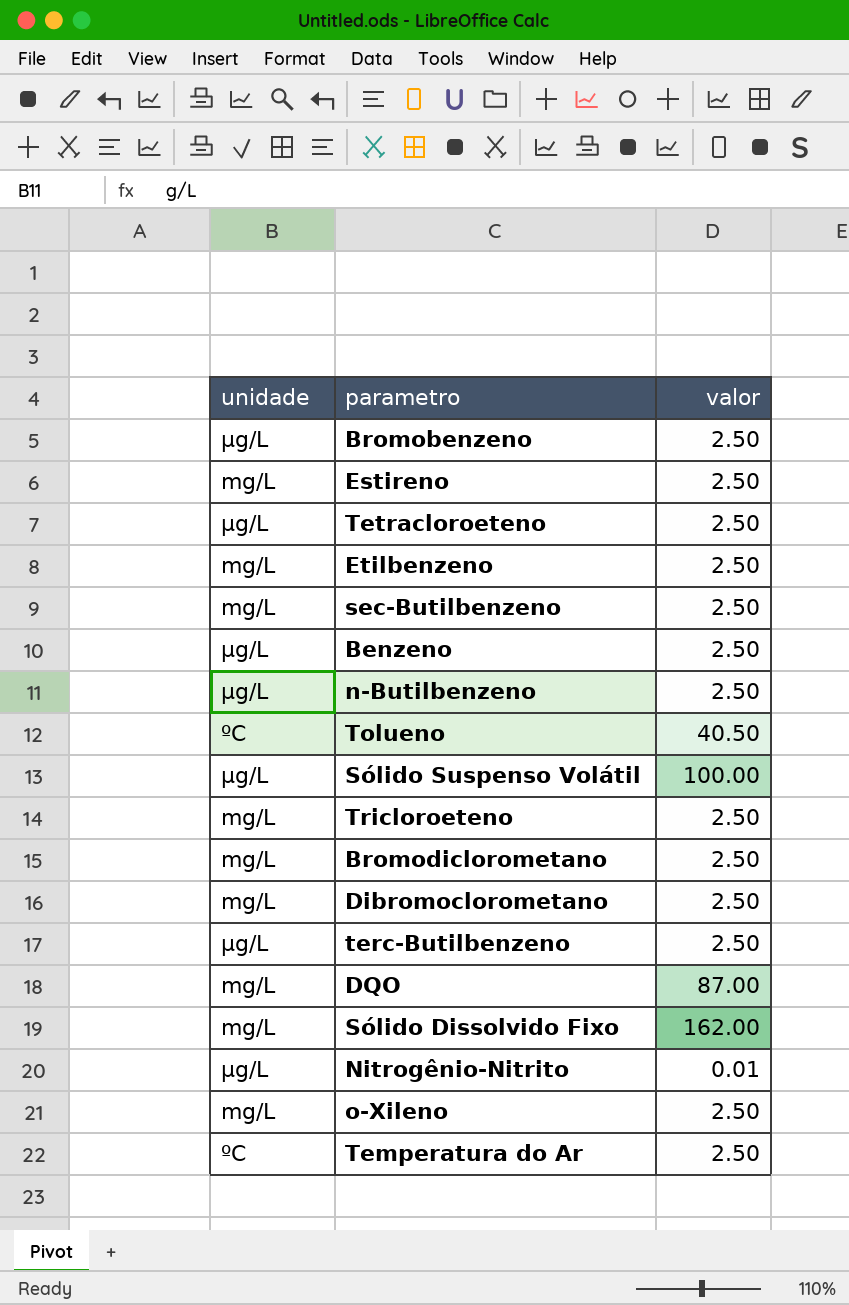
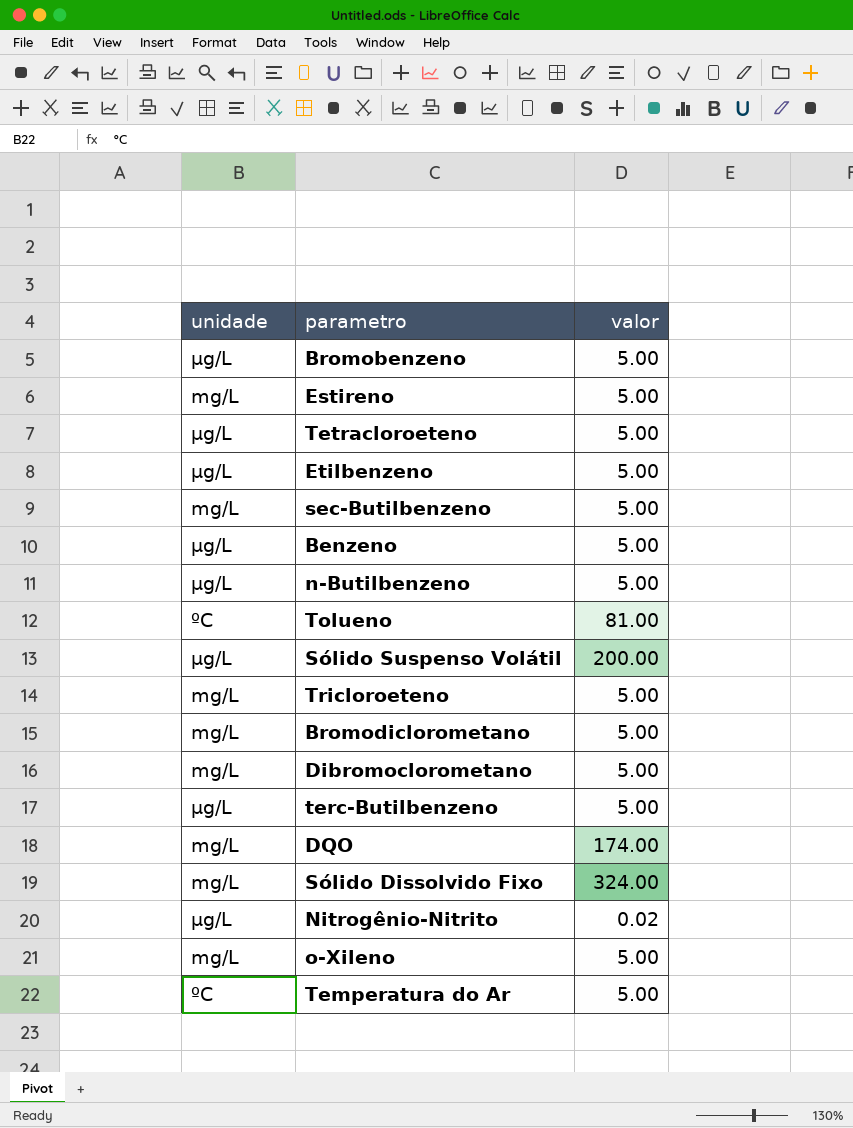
Bromobenzeno | valor: 2.50 -> 5.00
Estireno | valor: 2.50 -> 5.00
Tetracloroeteno | valor: 2.50 -> 5.00
Etilbenzeno | unidade: mg/L -> µg/L
Etilbenzeno | valor: 2.50 -> 5.00
sec-Butilbenzeno | valor: 2.50 -> 5.00
Benzeno | valor: 2.50 -> 5.00
n-Butilbenzeno | valor: 2.50 -> 5.00
Tolueno | valor: 40.50 -> 81.00
Sólido Suspenso Volátil | valor: 100.00 -> 200.00
Tricloroeteno | valor: 2.50 -> 5.00
Bromodiclorometano | valor: 2.50 -> 5.00
Dibromoclorometano | valor: 2.50 -> 5.00
terc-Butilbenzeno | valor: 2.50 -> 5.00
DQO | valor: 87.00 -> 174.00
Sólido Dissolvido Fixo | valor: 162.00 -> 324.00
Nitrogênio-Nitrito | valor: 0.01 -> 0.02
o-Xileno | valor: 2.50 -> 5.00
Temperatura do Ar | valor: 2.50 -> 5.00

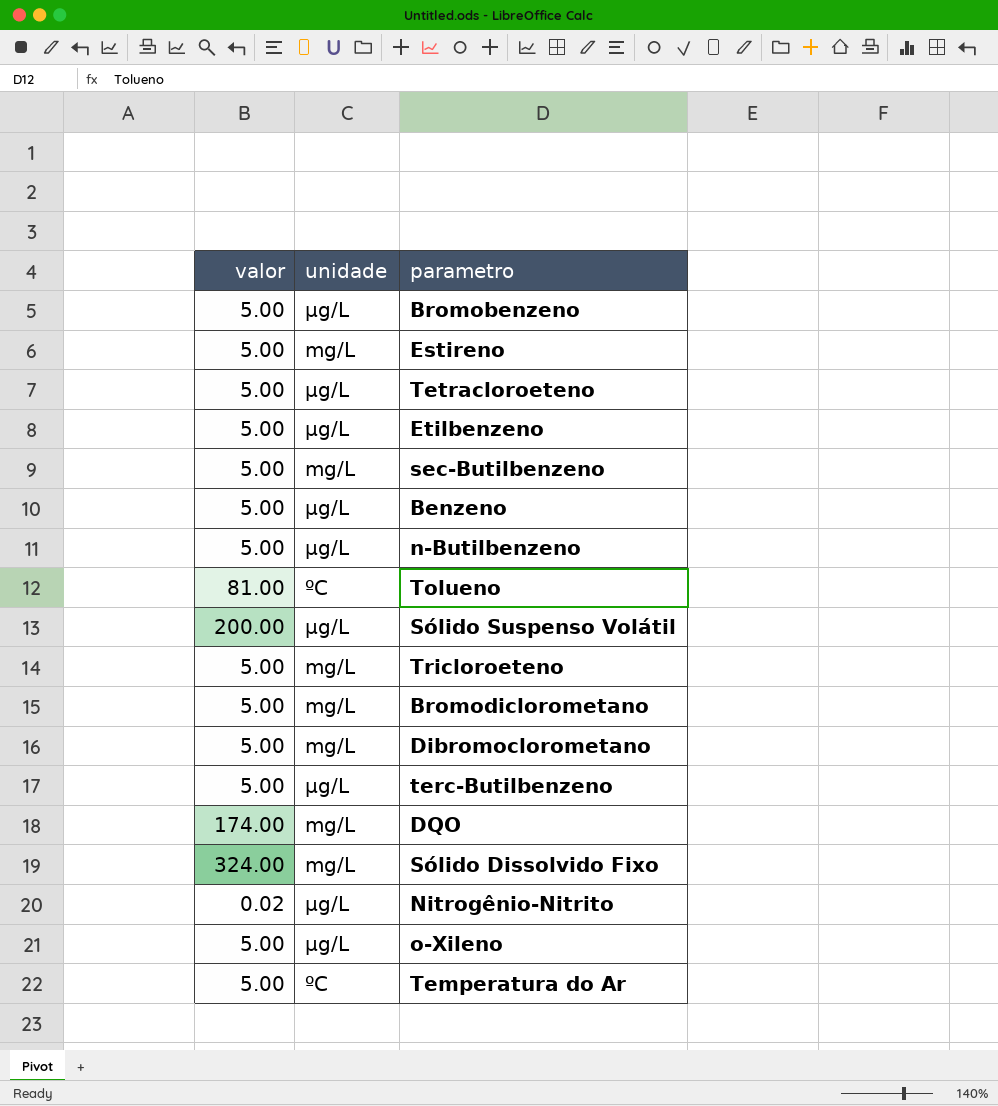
column valor | position: 3 -> 1
o-Xileno | unidade: mg/L -> µg/L

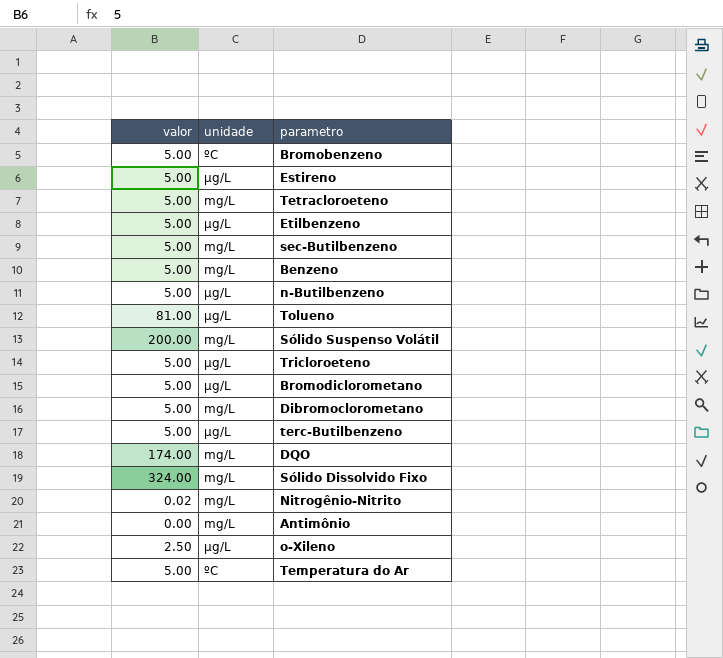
Bromobenzeno | unidade: µg/L -> ºC
Estireno | unidade: mg/L -> µg/L
Tetracloroeteno | unidade: µg/L -> mg/L
Benzeno | unidade: µg/L -> mg/L
Tolueno | unidade: ºC -> µg/L
Sólido Suspenso Volátil | unidade: µg/L -> mg/L
Tricloroeteno | unidade: mg/L -> µg/L
Bromodiclorometano | unidade: mg/L -> µg/L
Nitrogênio-Nitrito | unidade: µg/L -> mg/L
row Antimônio: none -> 0.00 | mg/L
o-Xileno | valor: 5.00 -> 2.50

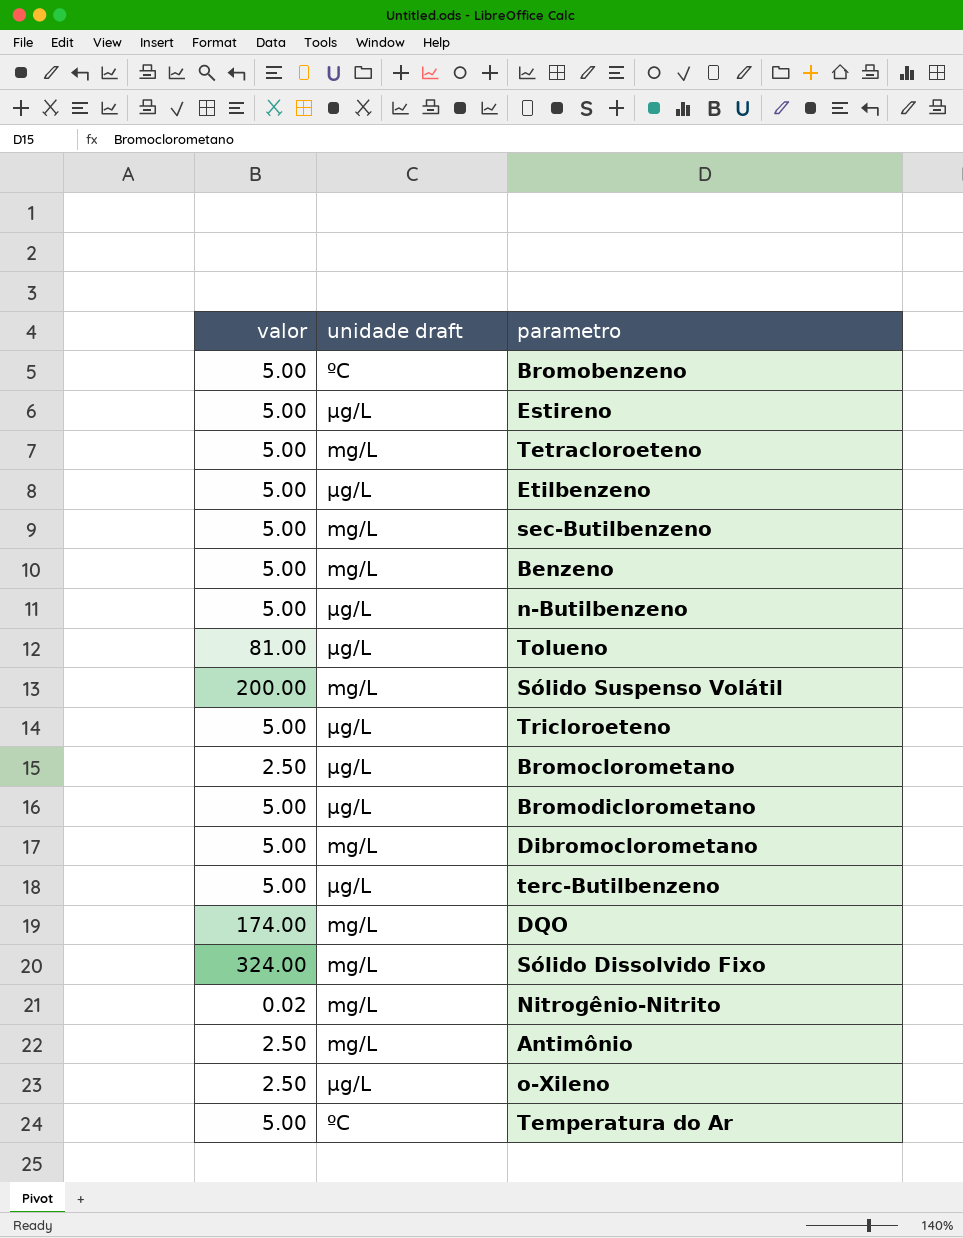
column name: unidade -> unidade draft
row Bromoclorometano: none -> 2.50 | µg/L
Antimônio | valor: 0.00 -> 2.50

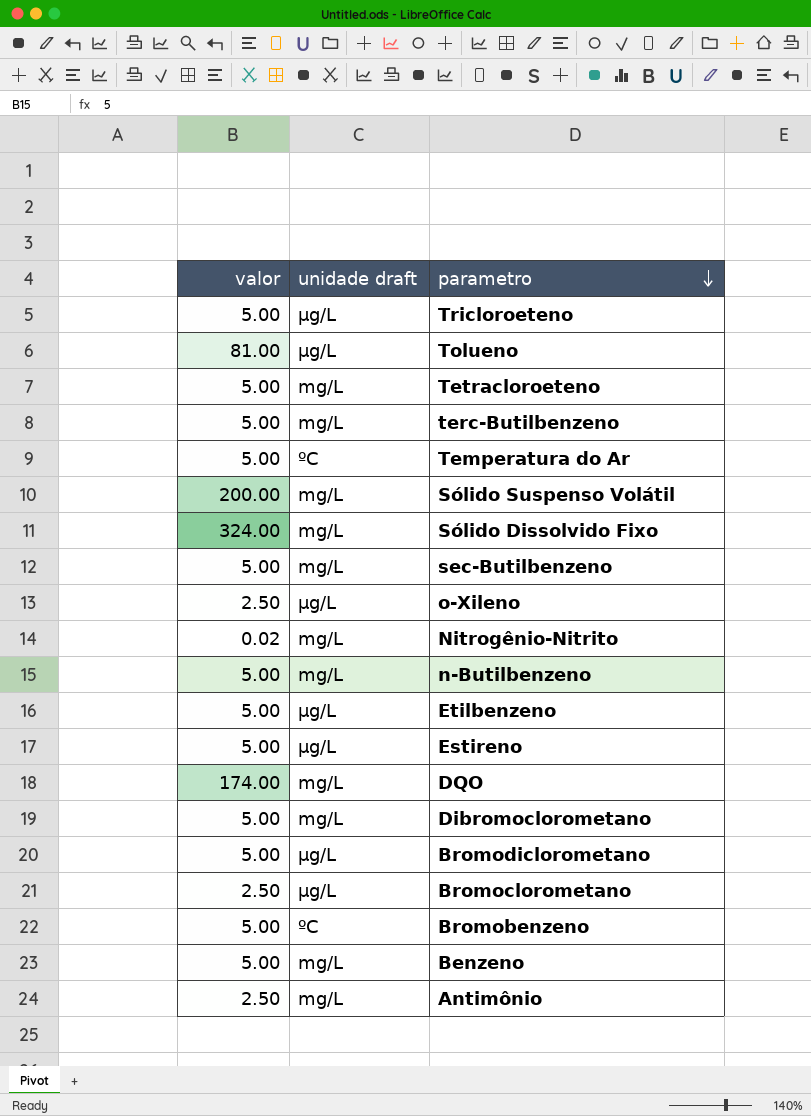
row order: none -> parametro descending
terc-Butilbenzeno | unidade draft: µg/L -> mg/L
n-Butilbenzeno | unidade draft: µg/L -> mg/L

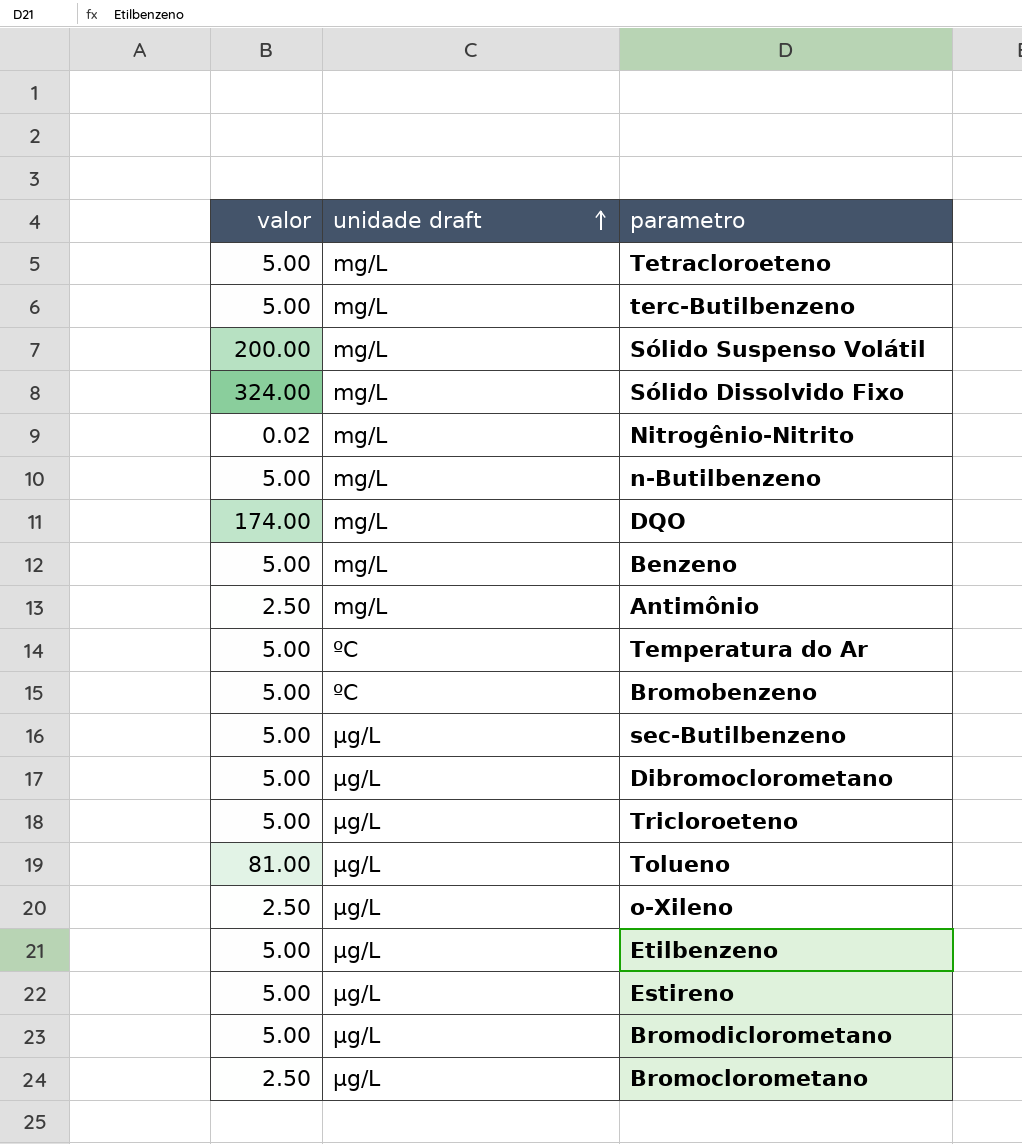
row order: parametro descending -> unidade draft ascending
sec-Butilbenzeno | unidade draft: mg/L -> µg/L
Dibromoclorometano | unidade draft: mg/L -> µg/L

